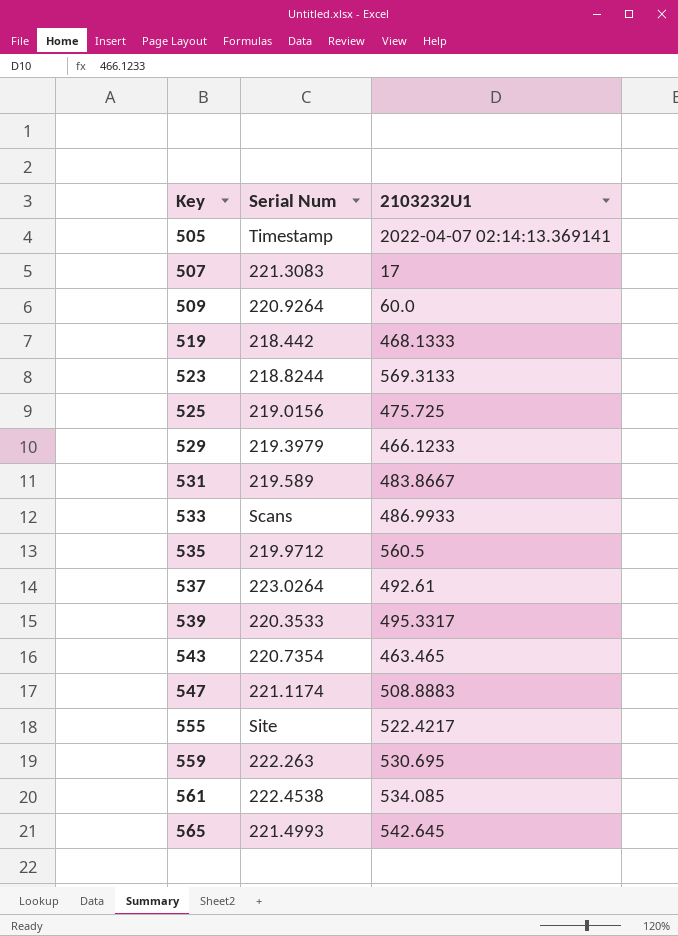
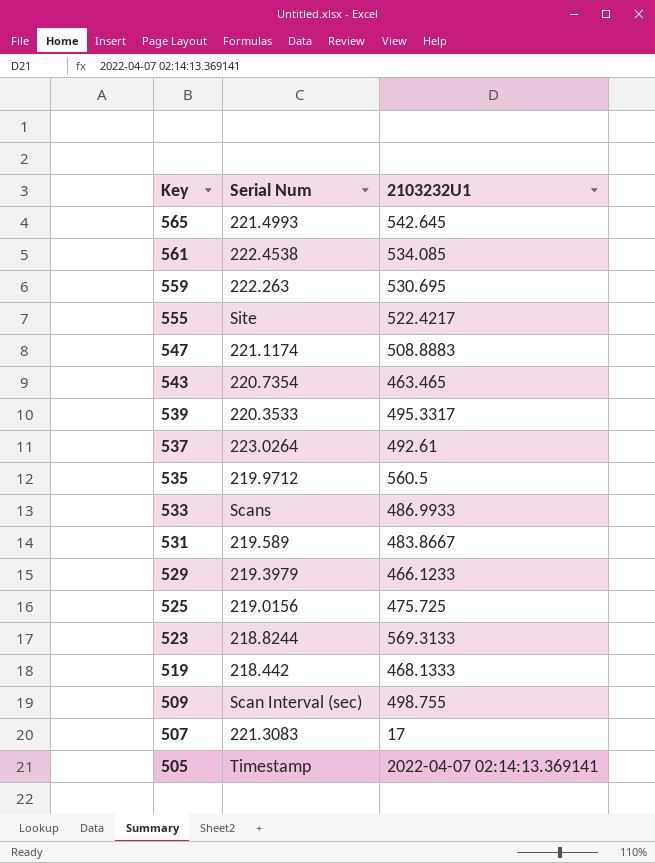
row order: Key ascending -> Key descending
509 | Serial Num: 220.9264 -> Scan Interval (sec)
509 | 2103232U1: 60.0 -> 498.755

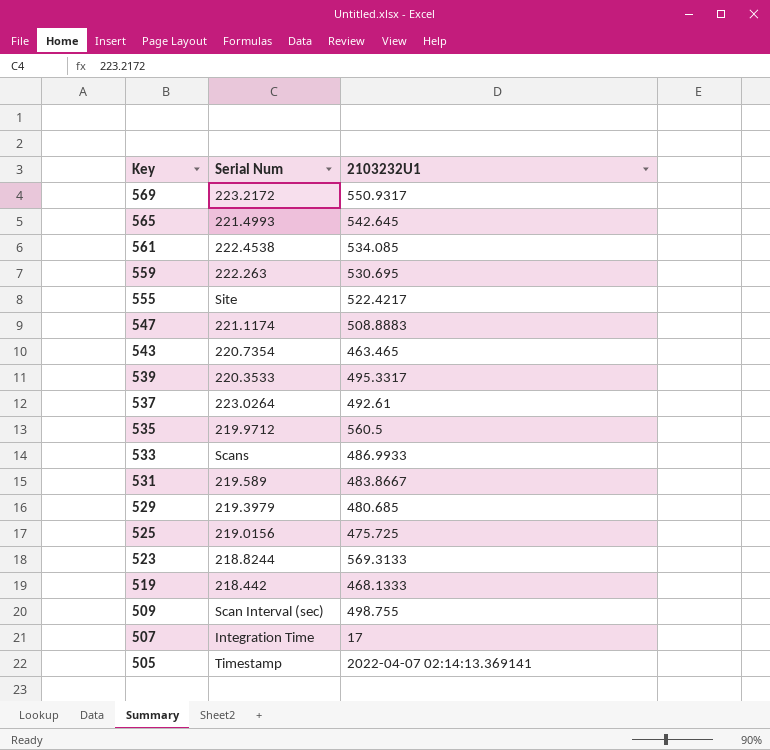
row 569: none -> 223.2172 | 550.9317
529 | 2103232U1: 466.1233 -> 480.685
507 | Serial Num: 221.3083 -> Integration Time

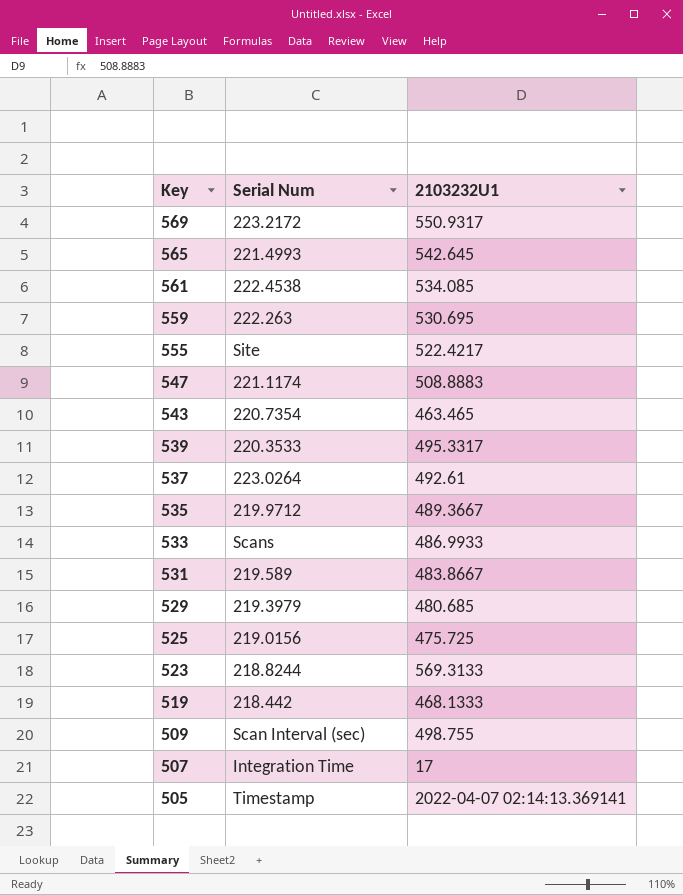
535 | 2103232U1: 560.5 -> 489.3667

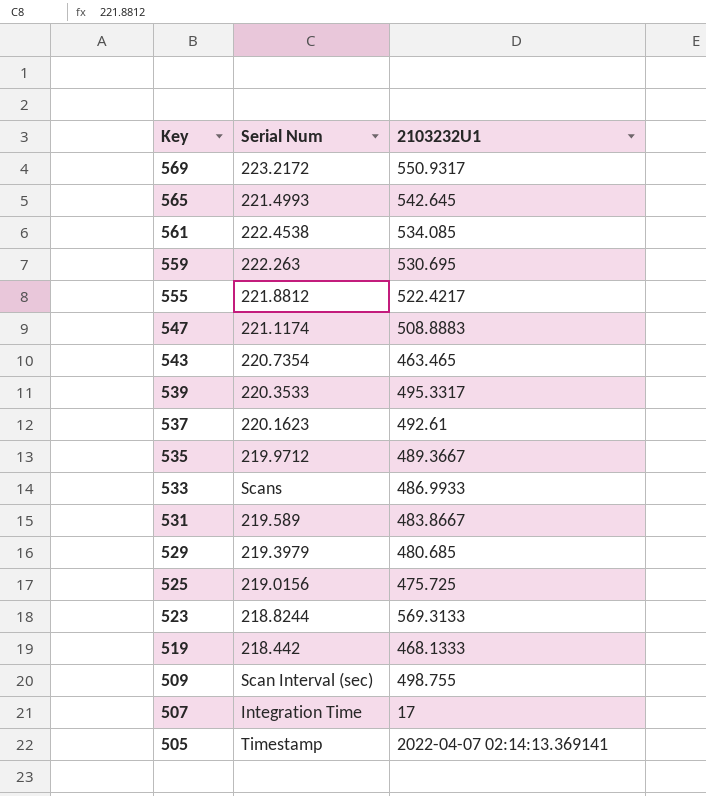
555 | Serial Num: Site -> 221.8812
537 | Serial Num: 223.0264 -> 220.1623

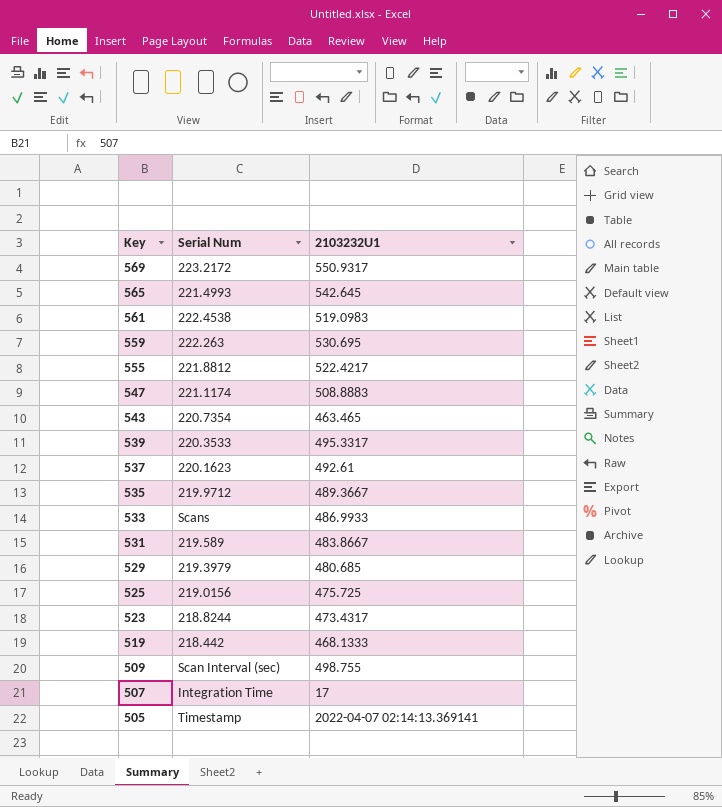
561 | 2103232U1: 534.085 -> 519.0983
523 | 2103232U1: 569.3133 -> 473.4317

